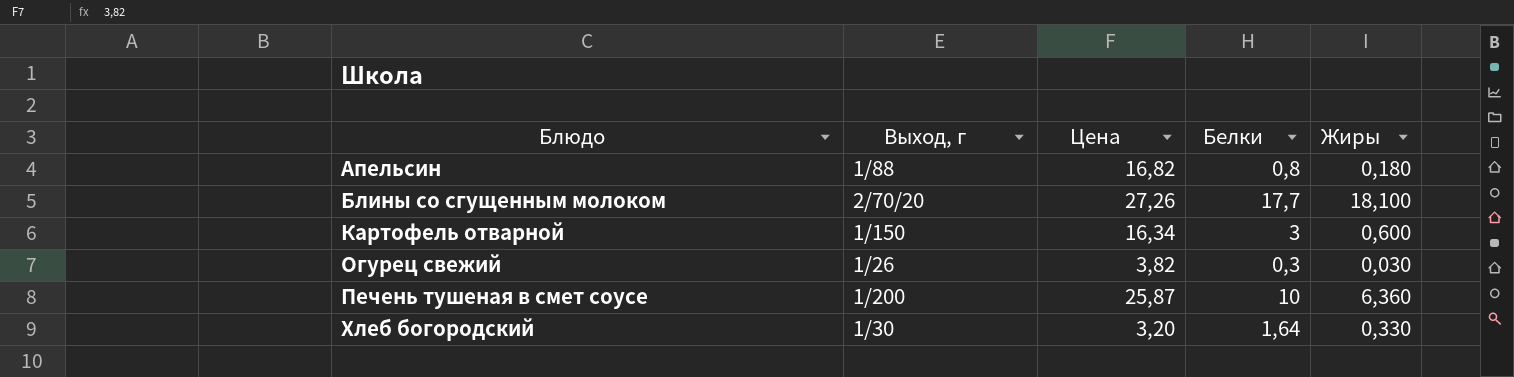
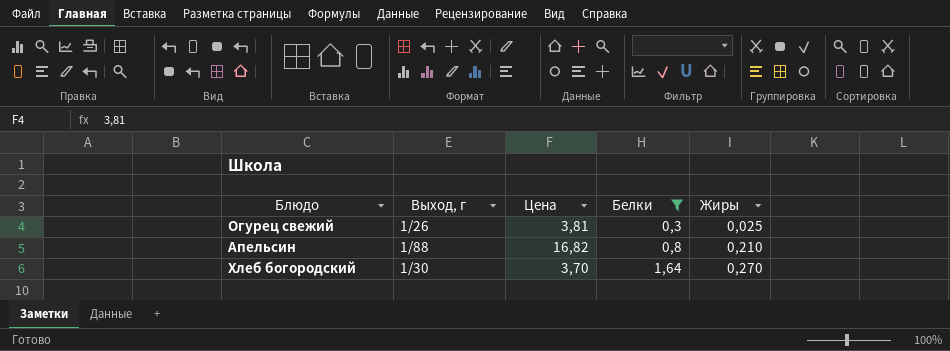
filter: none -> Белки <= 1,64
row order: Блюдо ascending -> Белки ascending
Огурец свежий | Цена: 3,82 -> 3,81
Огурец свежий | Жиры: 0,030 -> 0,025
Апельсин | Жиры: 0,180 -> 0,210
Хлеб богородский | Цена: 3,20 -> 3,70
Хлеб богородский | Жиры: 0,330 -> 0,270

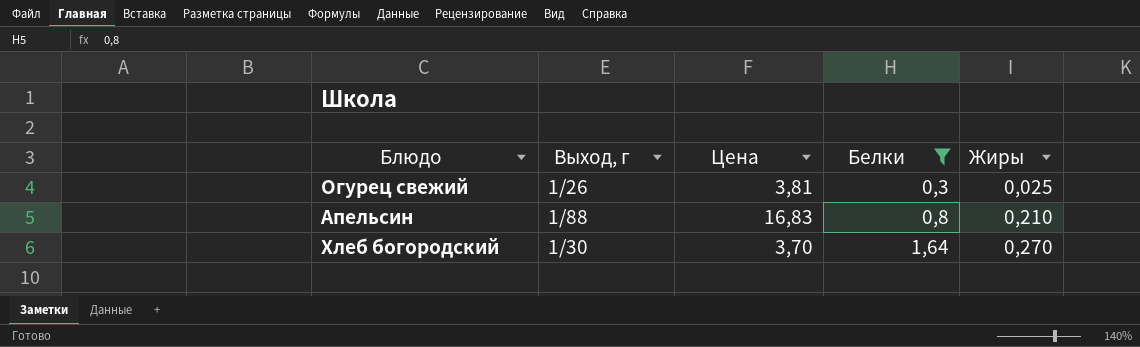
Апельсин | Цена: 16,82 -> 16,83

